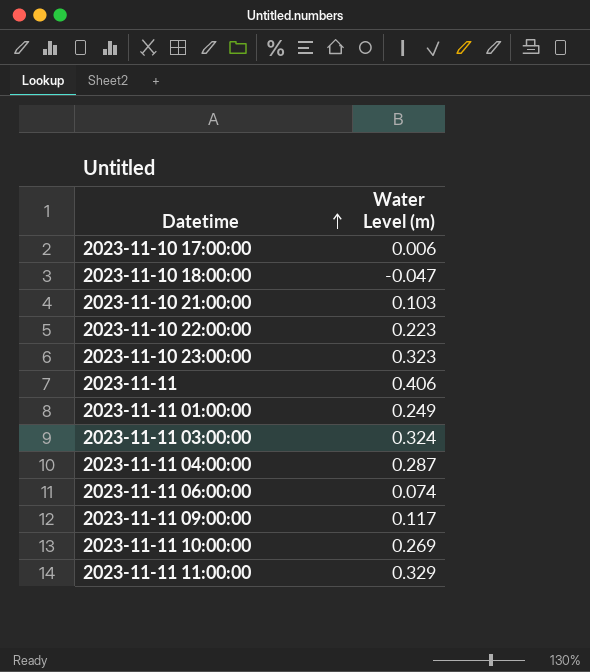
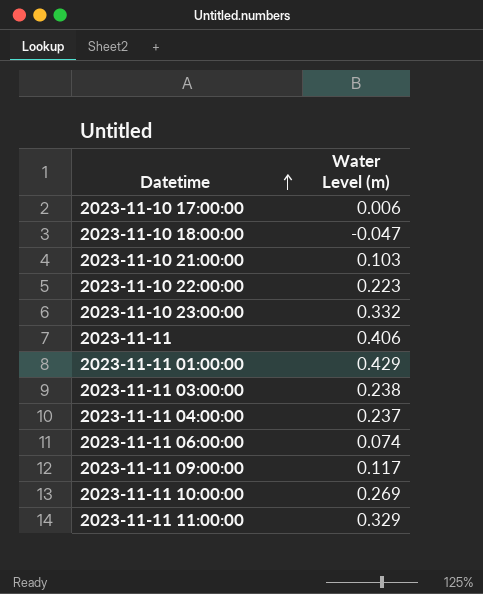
2023-11-10 23:00:00 | Water Level (m): 0.323 -> 0.332
2023-11-11 01:00:00 | Water Level (m): 0.249 -> 0.429
2023-11-11 03:00:00 | Water Level (m): 0.324 -> 0.238
2023-11-11 04:00:00 | Water Level (m): 0.287 -> 0.237

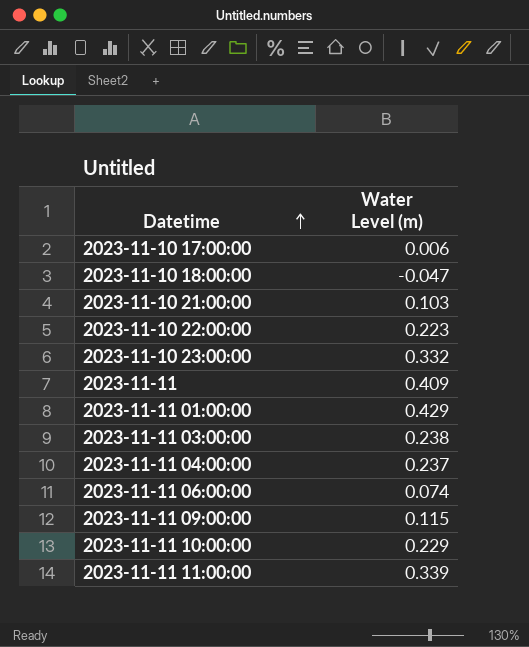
2023-11-11 | Water Level (m): 0.406 -> 0.409
2023-11-11 09:00:00 | Water Level (m): 0.117 -> 0.115
2023-11-11 10:00:00 | Water Level (m): 0.269 -> 0.229
2023-11-11 11:00:00 | Water Level (m): 0.329 -> 0.339

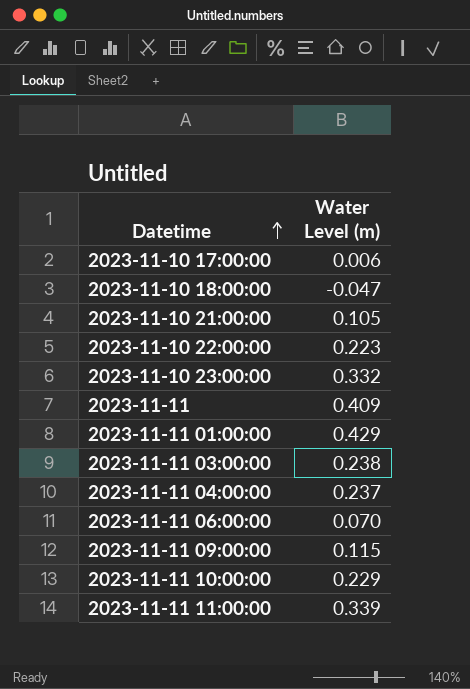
2023-11-10 21:00:00 | Water Level (m): 0.103 -> 0.105
2023-11-11 06:00:00 | Water Level (m): 0.074 -> 0.070

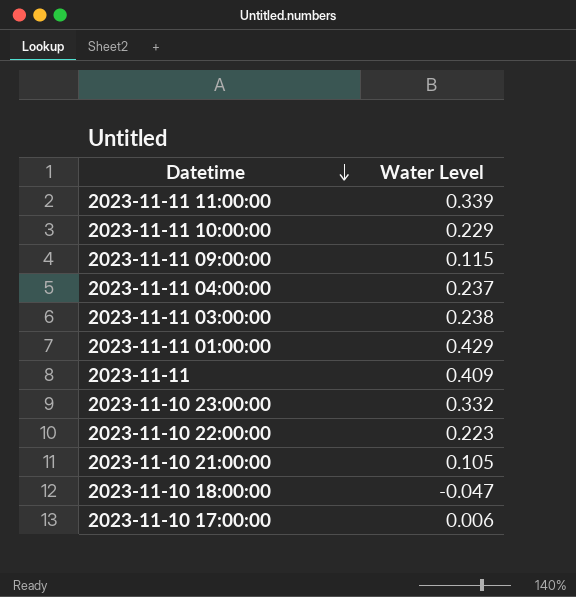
row order: Datetime ascending -> Datetime descending
column name: Water Level (m) -> Water Level
row 2023-11-11 06:00:00: 0.070 -> none

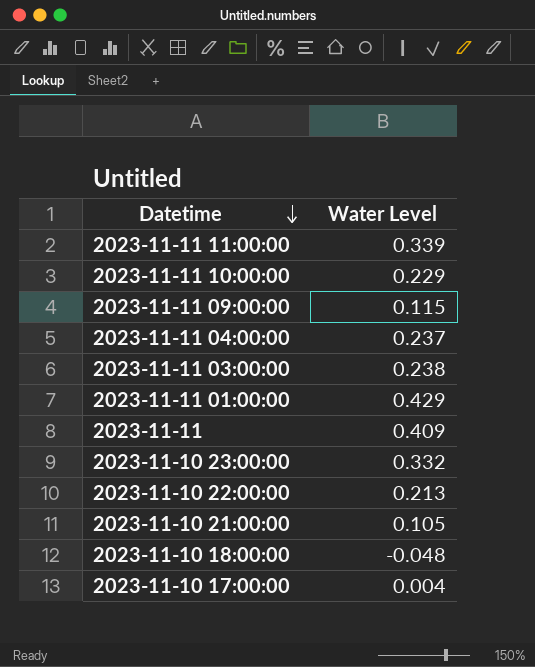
2023-11-10 22:00:00 | Water Level: 0.223 -> 0.213
2023-11-10 18:00:00 | Water Level: -0.047 -> -0.048
2023-11-10 17:00:00 | Water Level: 0.006 -> 0.004

